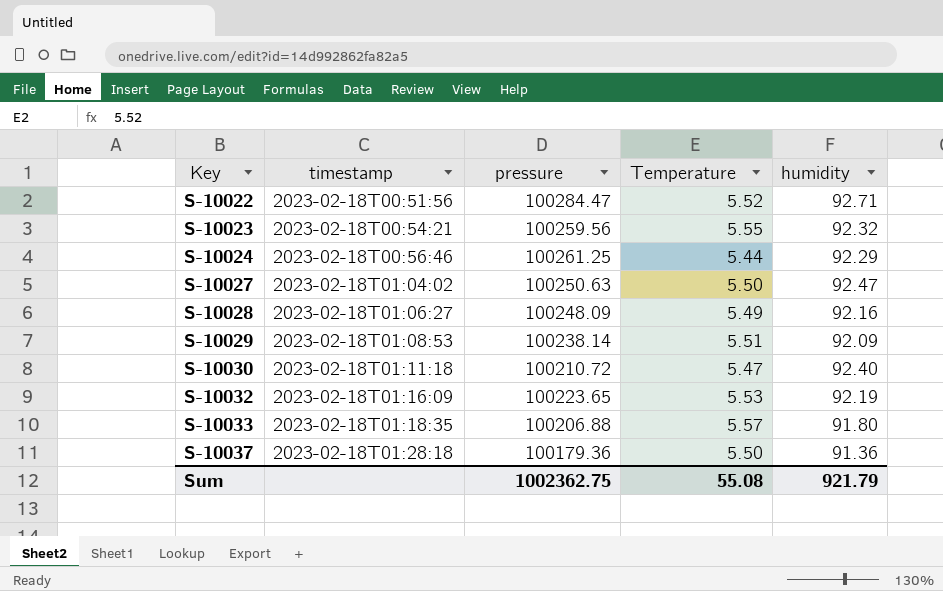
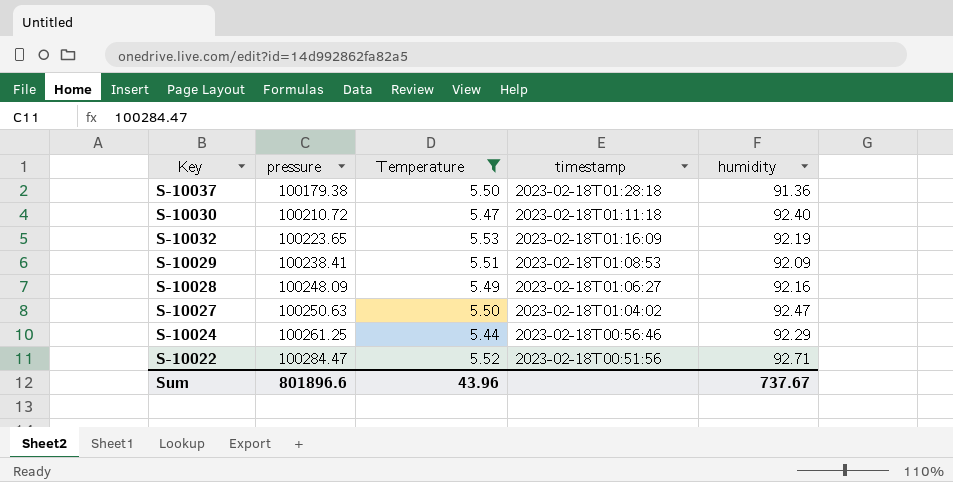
filter: none -> Temperature <= 5.53
row order: Key ascending -> pressure ascending
column timestamp | position: 2 -> 4
S-10037 | pressure: 100179.36 -> 100179.38
S-10029 | pressure: 100238.14 -> 100238.41
Sum | pressure: 1002362.75 -> 801896.6
Sum | Temperature: 55.08 -> 43.96
Sum | humidity: 921.79 -> 737.67

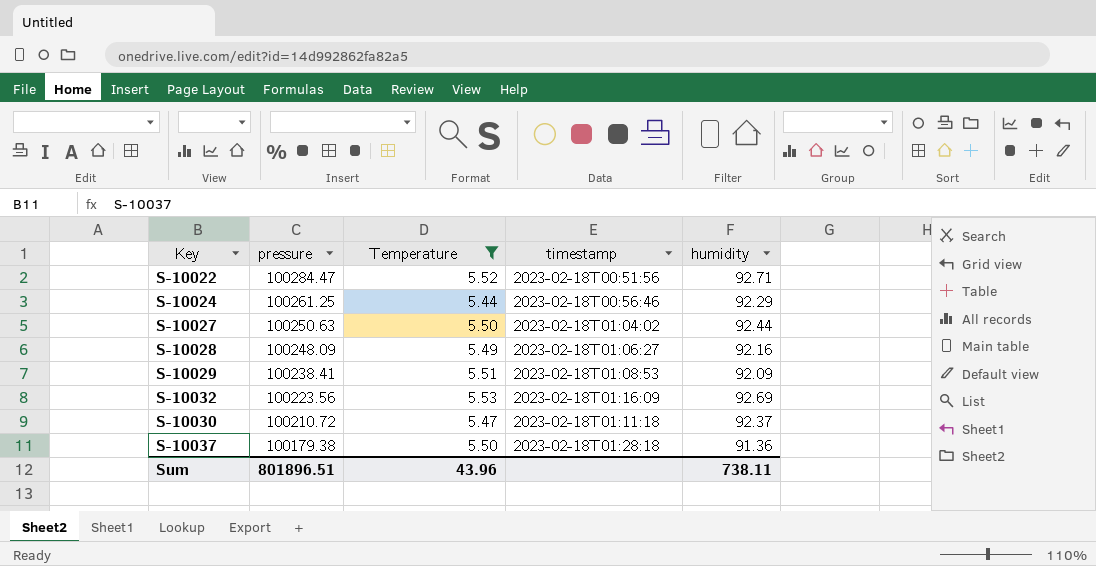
row order: pressure ascending -> pressure descending
S-10027 | humidity: 92.47 -> 92.44
S-10032 | pressure: 100223.65 -> 100223.56
S-10032 | humidity: 92.19 -> 92.69
S-10030 | humidity: 92.40 -> 92.37
Sum | pressure: 801896.6 -> 801896.51
Sum | humidity: 737.67 -> 738.11

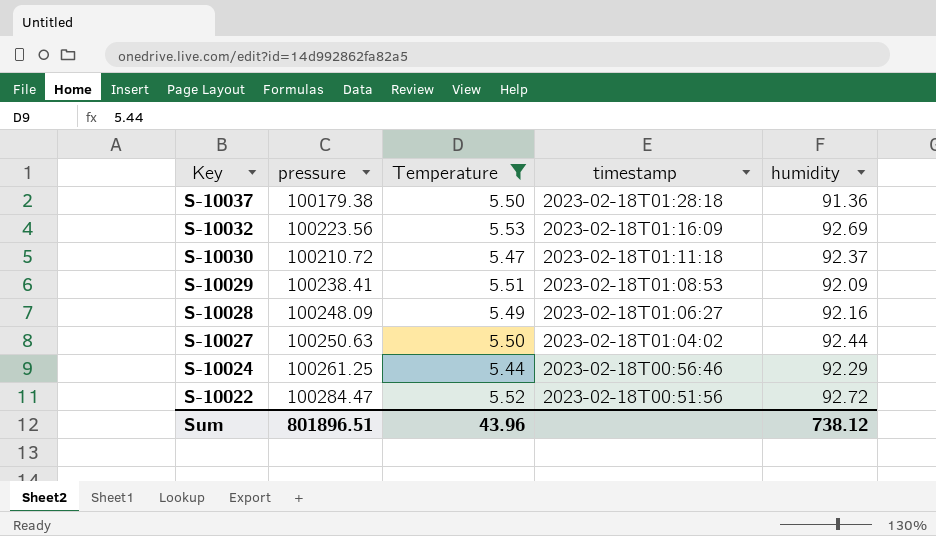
row order: pressure descending -> Key descending
S-10022 | humidity: 92.71 -> 92.72
Sum | humidity: 738.11 -> 738.12

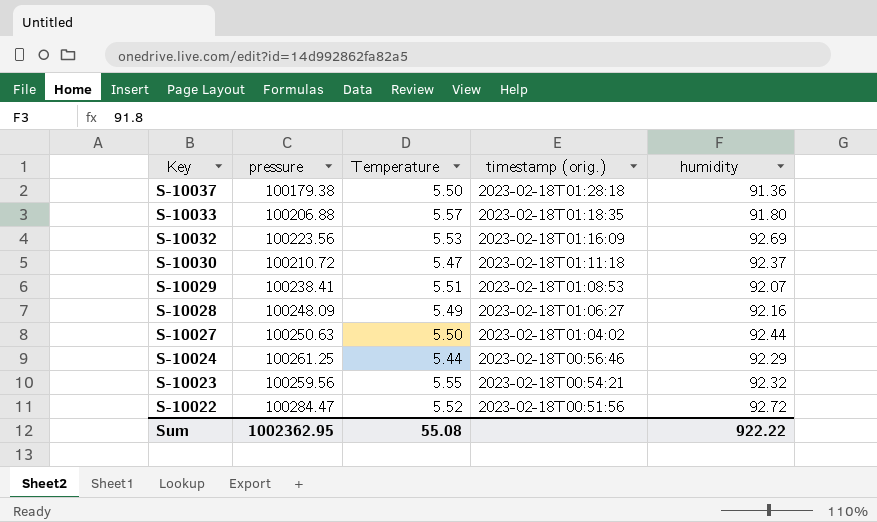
filter: Temperature <= 5.53 -> none
column name: timestamp -> timestamp (orig.)
S-10029 | humidity: 92.09 -> 92.07
Sum | pressure: 801896.51 -> 1002362.95
Sum | Temperature: 43.96 -> 55.08
Sum | humidity: 738.12 -> 922.22

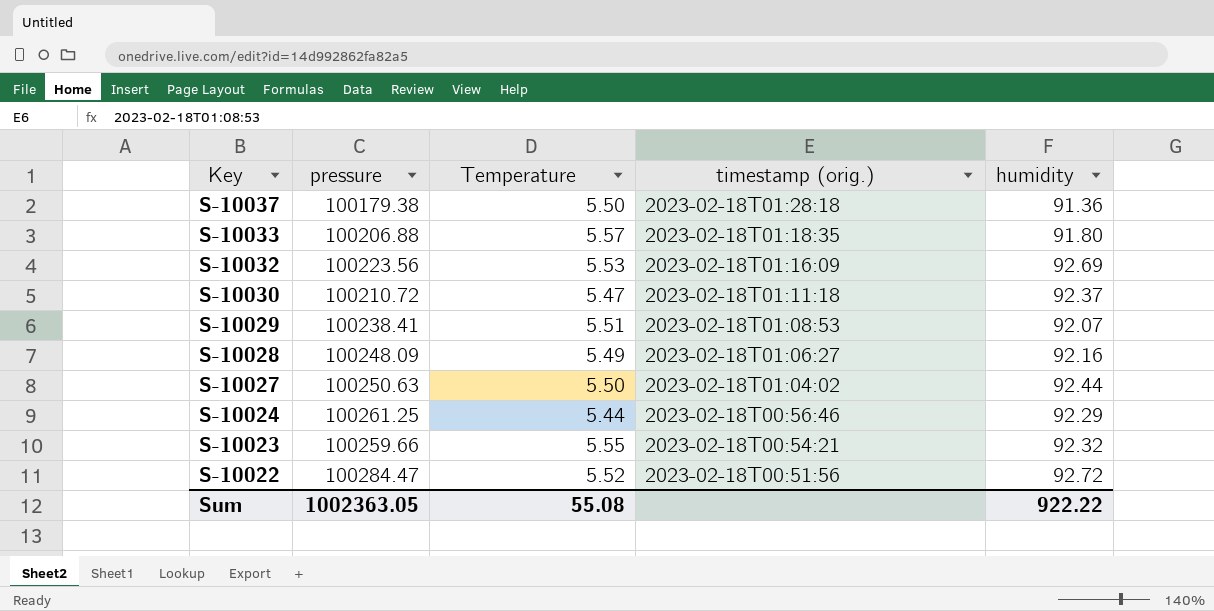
S-10023 | pressure: 100259.56 -> 100259.66
Sum | pressure: 1002362.95 -> 1002363.05

